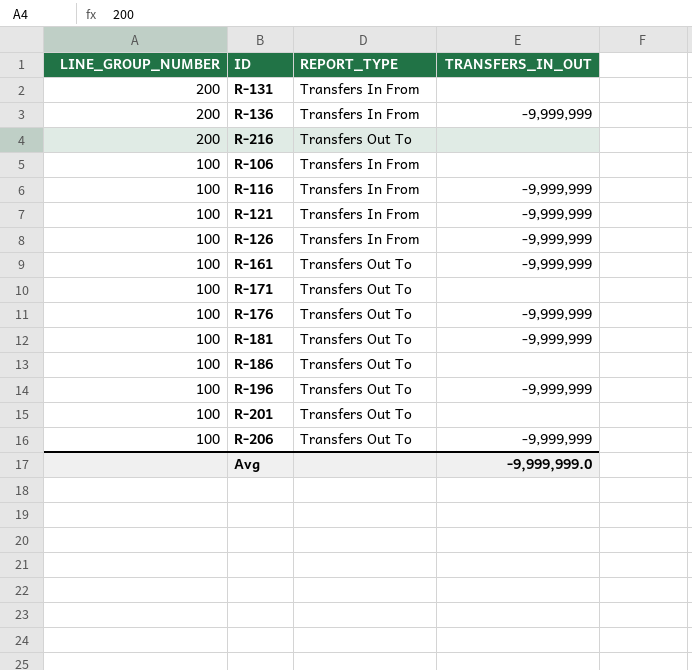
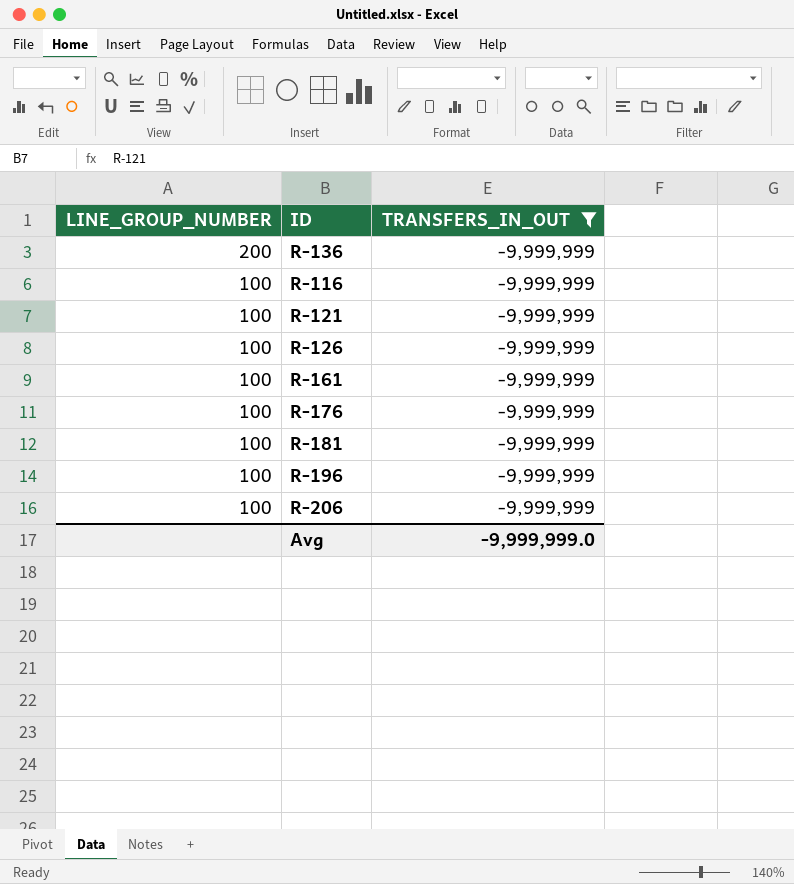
filter: none -> TRANSFERS_IN_OUT = -9,999,999
column REPORT_TYPE | position: 3 -> none

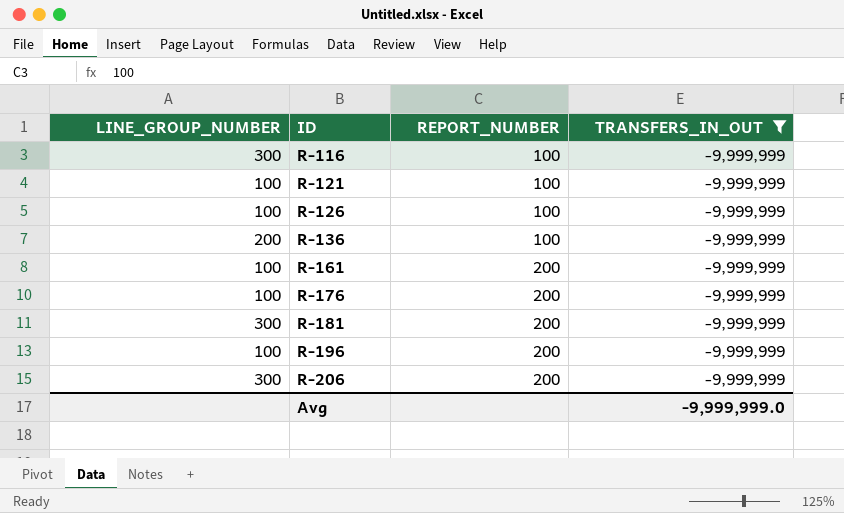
row order: LINE_GROUP_NUMBER descending -> ID ascending
column REPORT_NUMBER | position: none -> 3
R-116 | LINE_GROUP_NUMBER: 100 -> 300
R-181 | LINE_GROUP_NUMBER: 100 -> 300
R-206 | LINE_GROUP_NUMBER: 100 -> 300

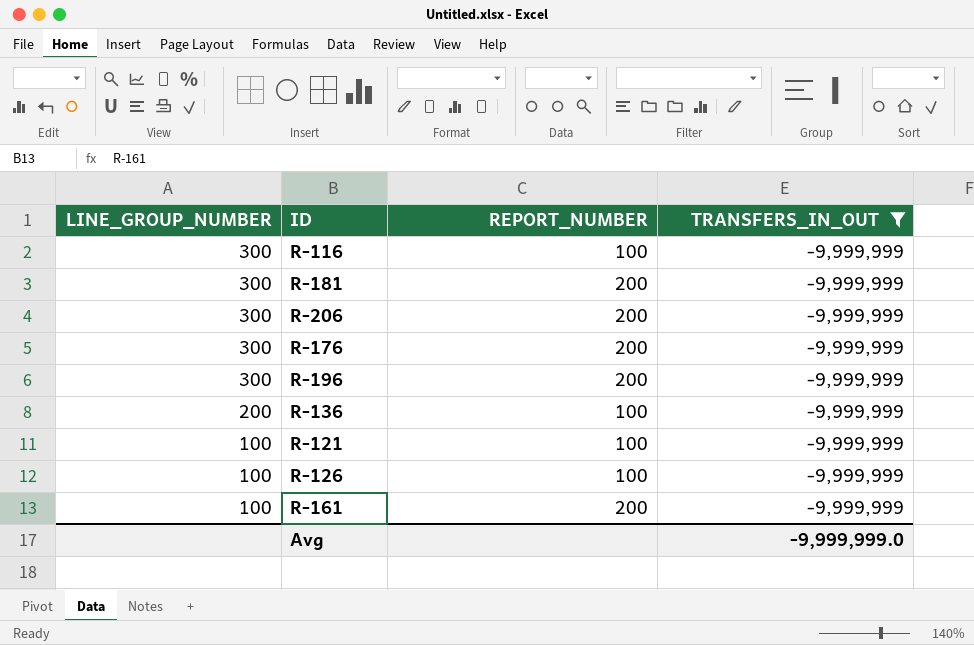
row order: ID ascending -> LINE_GROUP_NUMBER descending
R-176 | LINE_GROUP_NUMBER: 100 -> 300
R-196 | LINE_GROUP_NUMBER: 100 -> 300

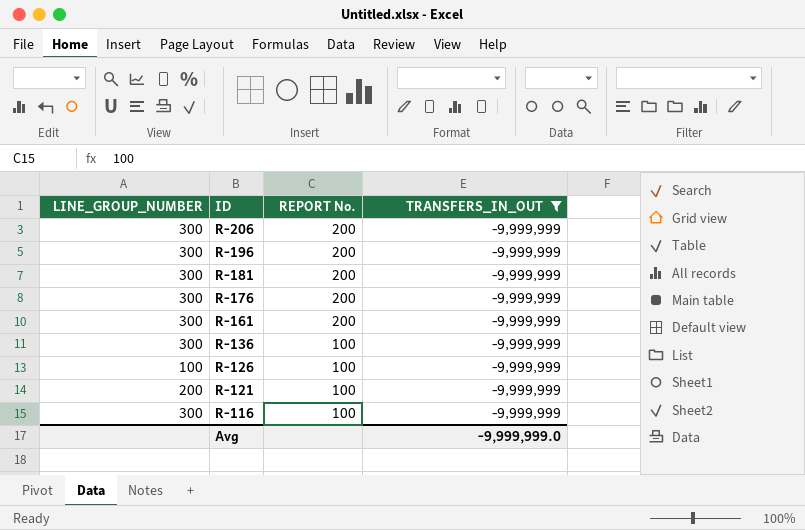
row order: LINE_GROUP_NUMBER descending -> ID descending
column name: REPORT_NUMBER -> REPORT No.
R-161 | LINE_GROUP_NUMBER: 100 -> 300
R-136 | LINE_GROUP_NUMBER: 200 -> 300
R-121 | LINE_GROUP_NUMBER: 100 -> 200

